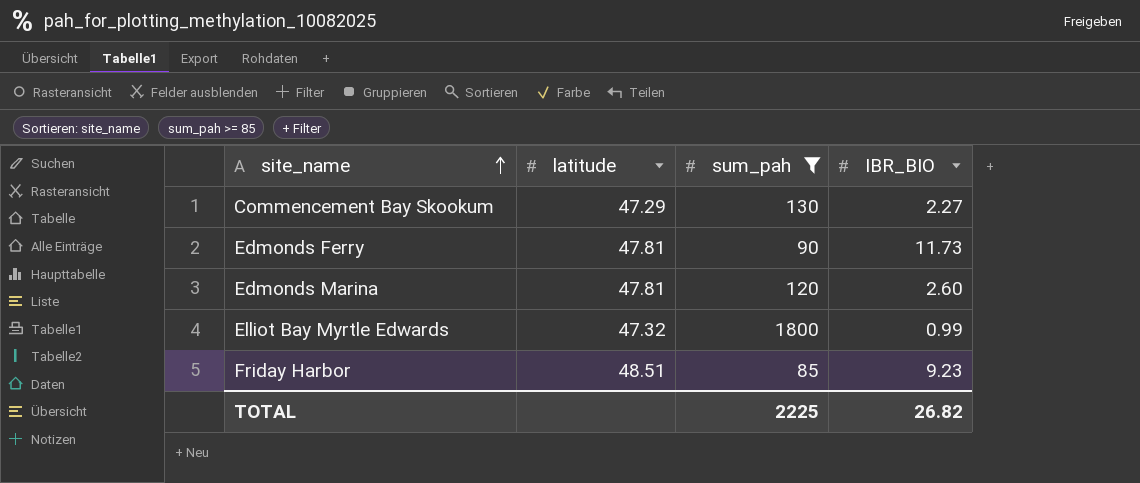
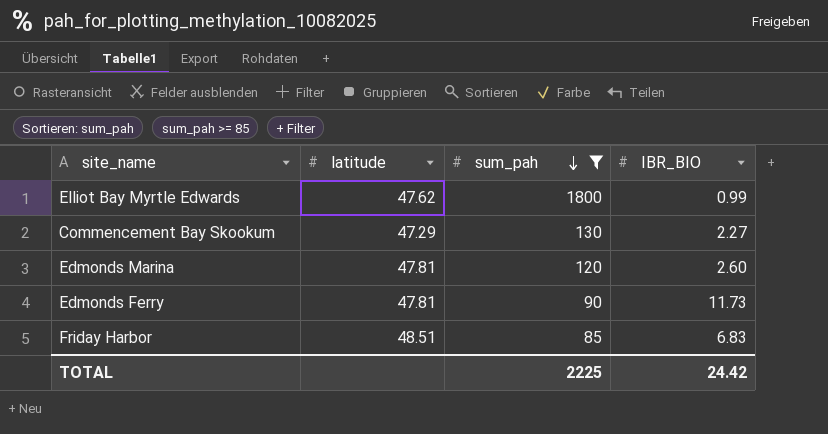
row order: site_name ascending -> sum_pah descending
Elliot Bay Myrtle Edwards | latitude: 47.32 -> 47.62
Friday Harbor | IBR_BIO: 9.23 -> 6.83
TOTAL | IBR_BIO: 26.82 -> 24.42

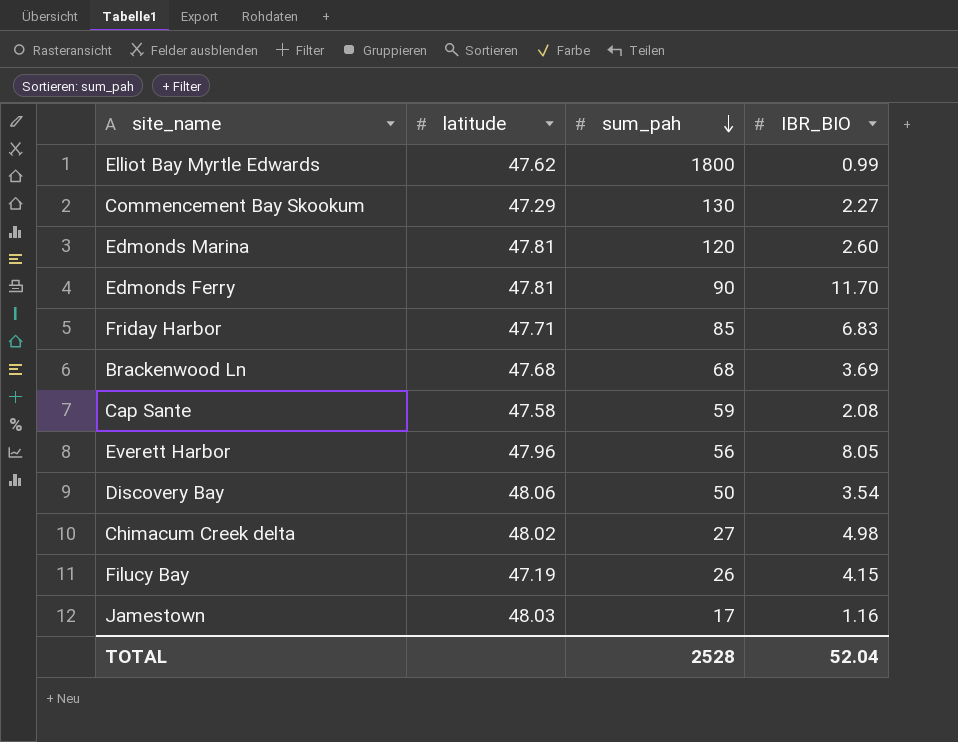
filter: sum_pah >= 85 -> none
Edmonds Ferry | IBR_BIO: 11.73 -> 11.70
Friday Harbor | latitude: 48.51 -> 47.71
TOTAL | sum_pah: 2225 -> 2528
TOTAL | IBR_BIO: 24.42 -> 52.04

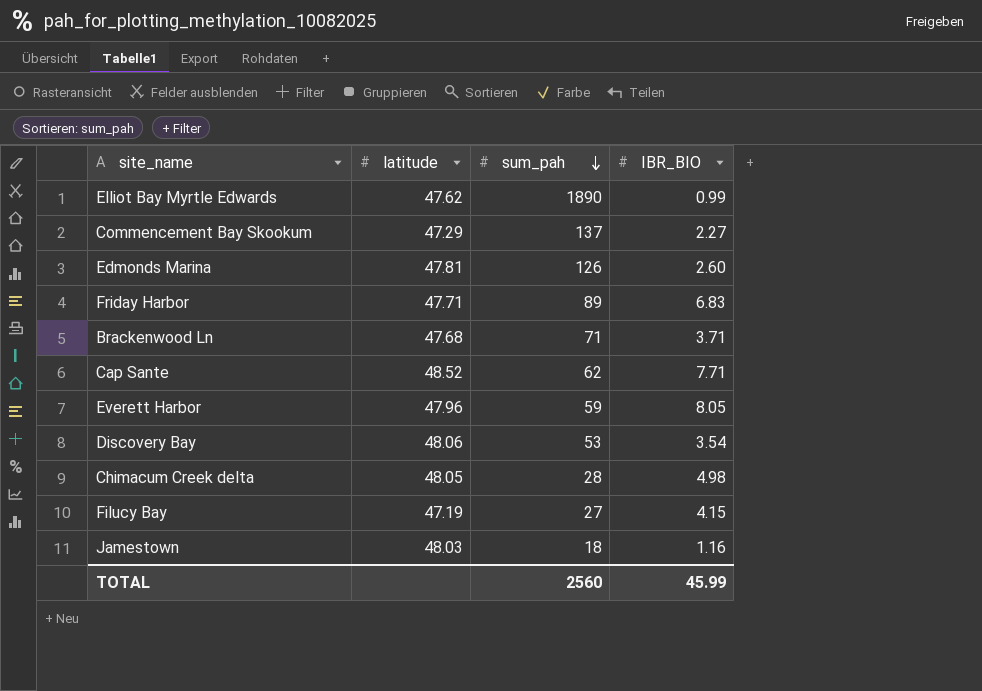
row Edmonds Ferry: 47.81 | 90 | 11.70 -> none
Elliot Bay Myrtle Edwards | sum_pah: 1800 -> 1890
Commencement Bay Skookum | sum_pah: 130 -> 137
Edmonds Marina | sum_pah: 120 -> 126
Friday Harbor | sum_pah: 85 -> 89
Brackenwood Ln | sum_pah: 68 -> 71
Brackenwood Ln | IBR_BIO: 3.69 -> 3.71
Cap Sante | latitude: 47.58 -> 48.52
Cap Sante | sum_pah: 59 -> 62
Cap Sante | IBR_BIO: 2.08 -> 7.71
Everett Harbor | sum_pah: 56 -> 59
Discovery Bay | sum_pah: 50 -> 53
Chimacum Creek delta | latitude: 48.02 -> 48.05
Chimacum Creek delta | sum_pah: 27 -> 28
Filucy Bay | sum_pah: 26 -> 27
Jamestown | sum_pah: 17 -> 18
TOTAL | sum_pah: 2528 -> 2560
TOTAL | IBR_BIO: 52.04 -> 45.99

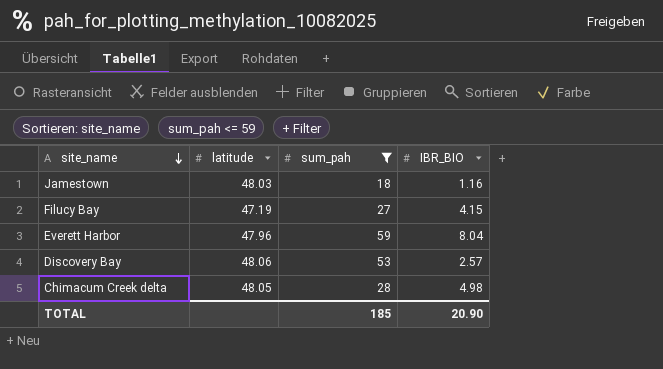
filter: none -> sum_pah <= 59
row order: sum_pah descending -> site_name descending
Everett Harbor | IBR_BIO: 8.05 -> 8.04
Discovery Bay | IBR_BIO: 3.54 -> 2.57
TOTAL | sum_pah: 2560 -> 185
TOTAL | IBR_BIO: 45.99 -> 20.90

